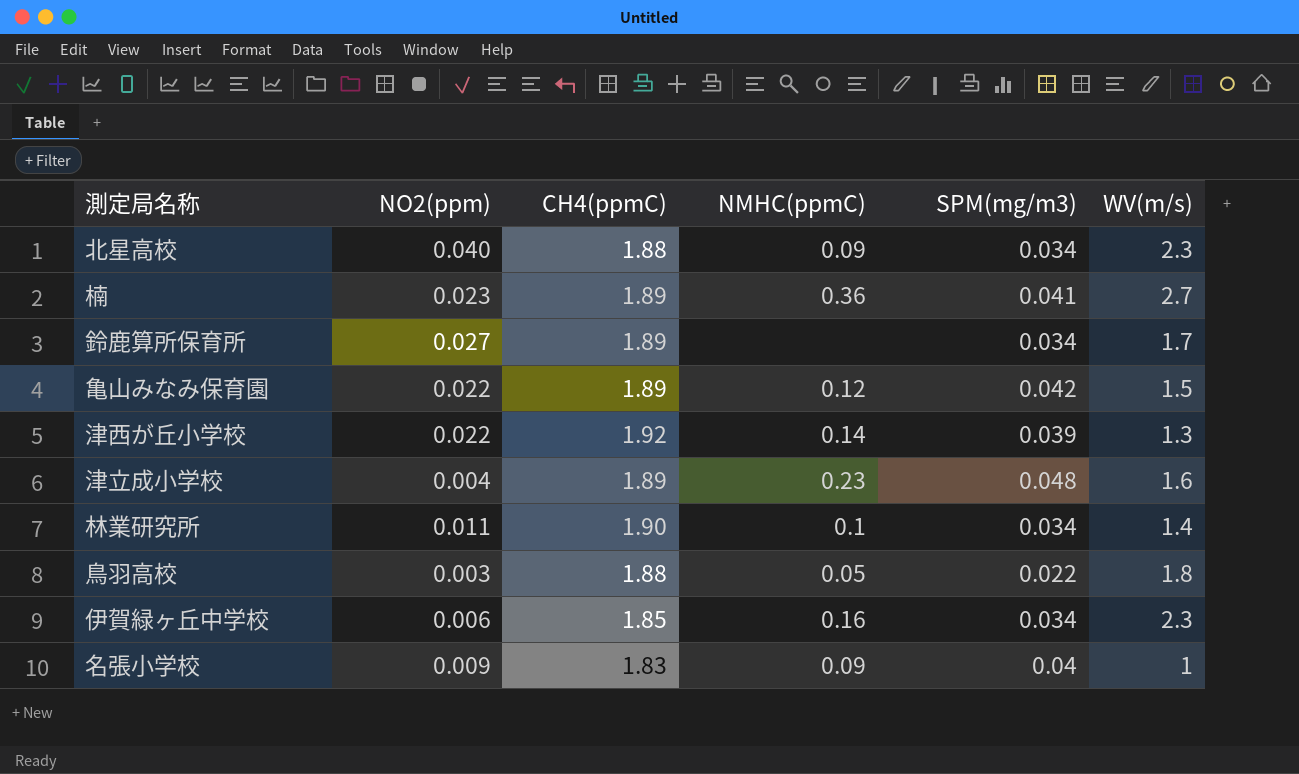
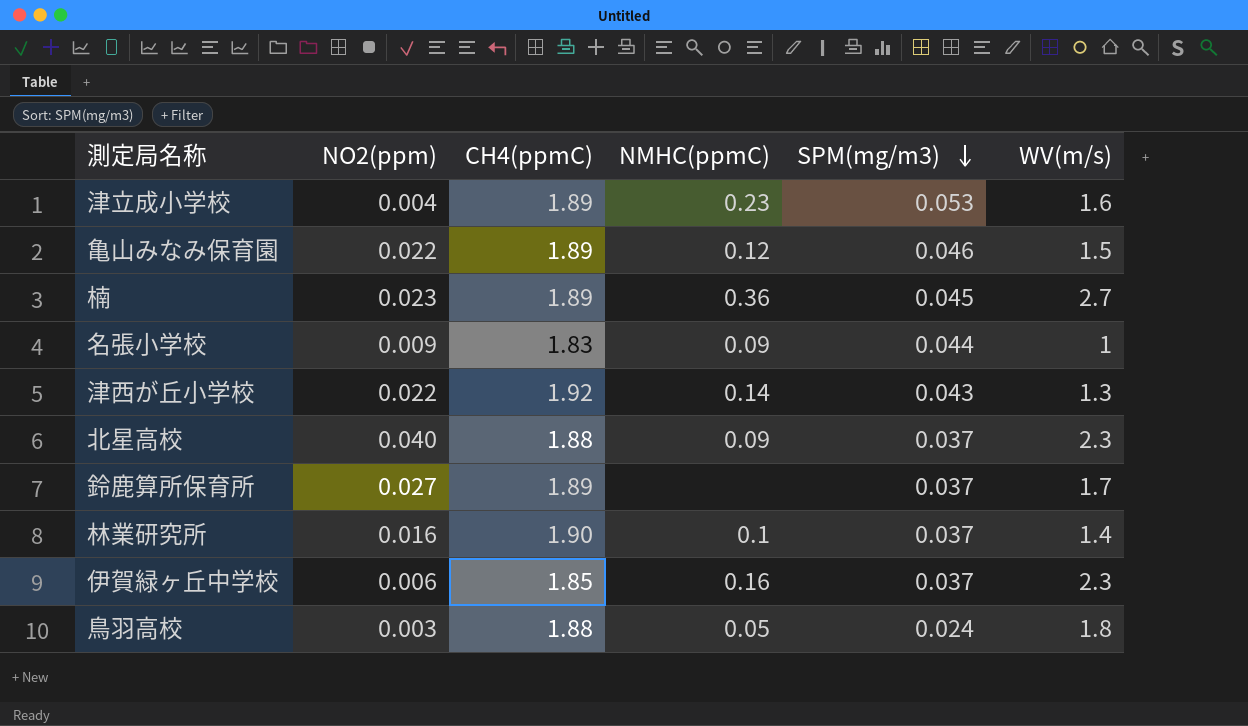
row order: none -> SPM(mg/m3) descending
津立成小学校 | SPM(mg/m3): 0.048 -> 0.053
亀山みなみ保育園 | SPM(mg/m3): 0.042 -> 0.046
楠 | SPM(mg/m3): 0.041 -> 0.045
名張小学校 | SPM(mg/m3): 0.04 -> 0.044
津西が丘小学校 | SPM(mg/m3): 0.039 -> 0.043
北星高校 | SPM(mg/m3): 0.034 -> 0.037
鈴鹿算所保育所 | SPM(mg/m3): 0.034 -> 0.037
林業研究所 | NO2(ppm): 0.011 -> 0.016
林業研究所 | SPM(mg/m3): 0.034 -> 0.037
伊賀緑ヶ丘中学校 | SPM(mg/m3): 0.034 -> 0.037
鳥羽高校 | SPM(mg/m3): 0.022 -> 0.024

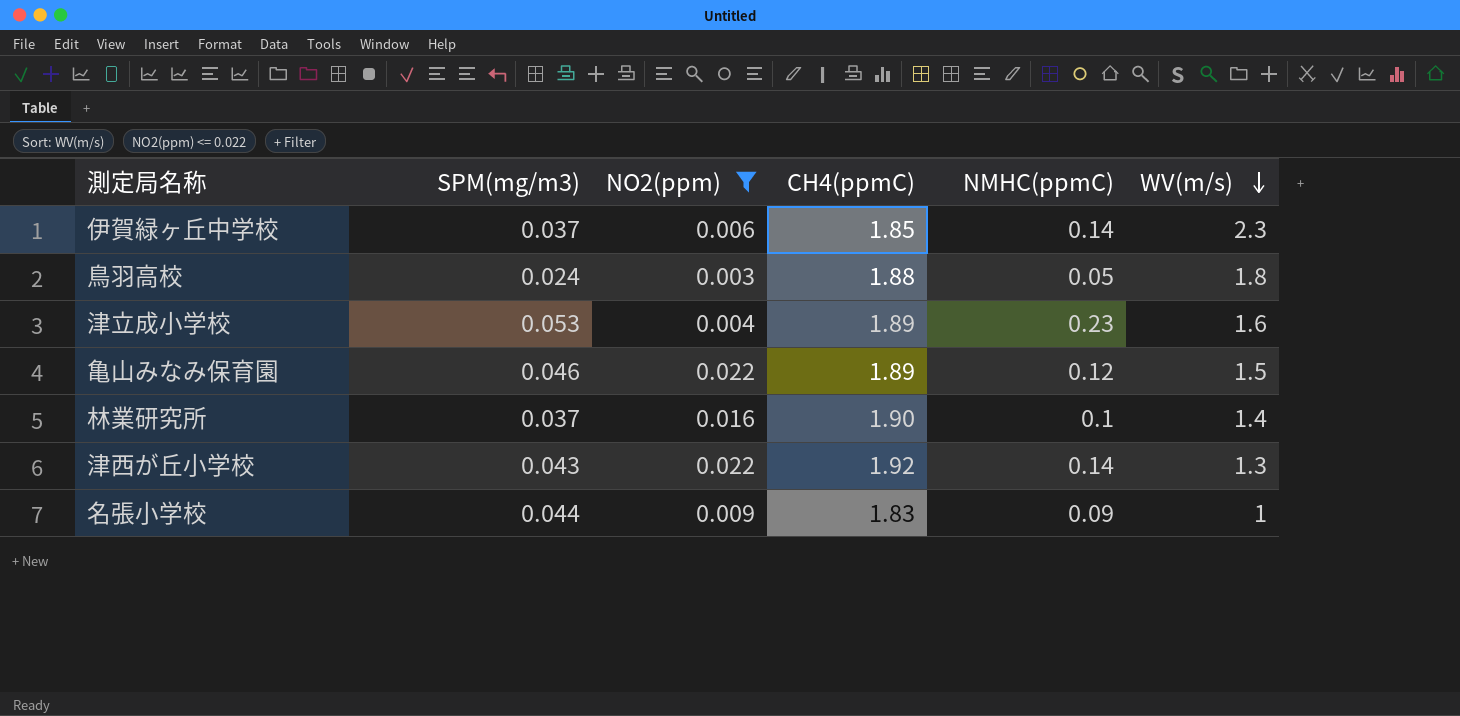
filter: none -> NO2(ppm) <= 0.022
row order: SPM(mg/m3) descending -> WV(m/s) descending
column SPM(mg/m3) | position: 5 -> 2
伊賀緑ヶ丘中学校 | NMHC(ppmC): 0.16 -> 0.14

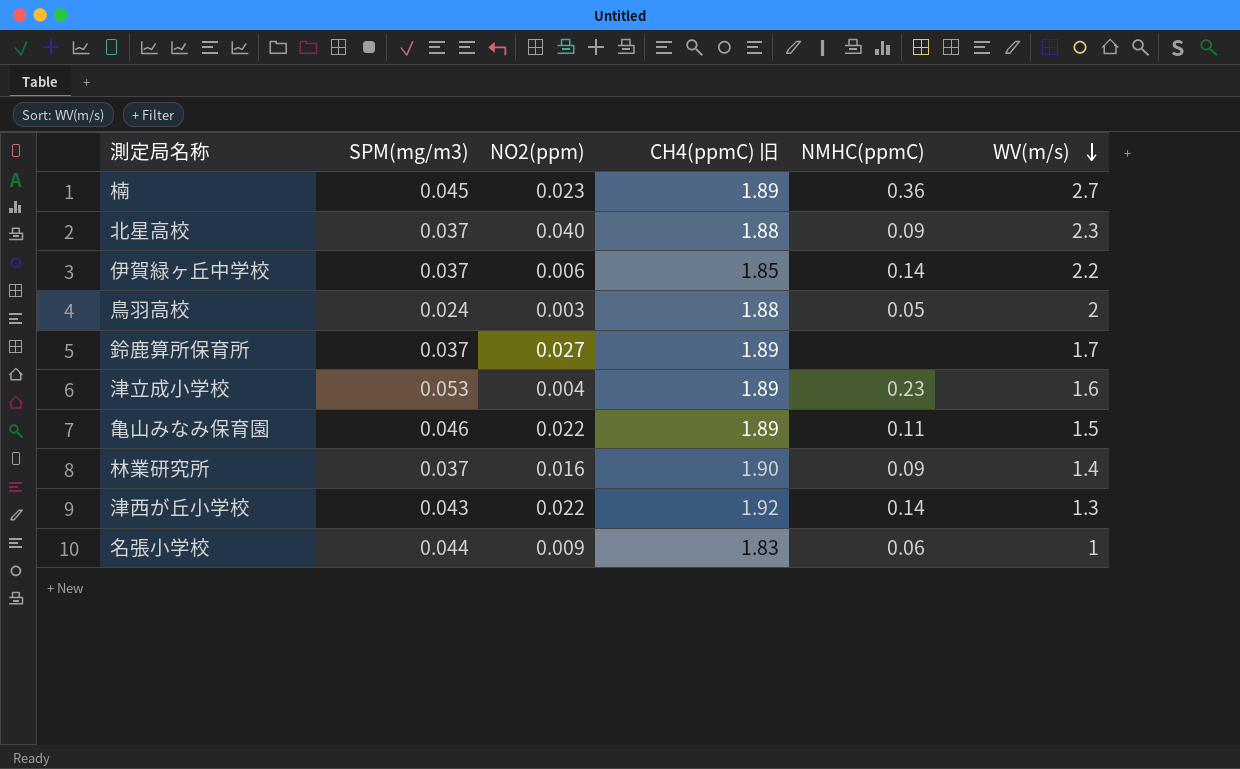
filter: NO2(ppm) <= 0.022 -> none
column name: CH4(ppmC) -> CH4(ppmC) 旧
伊賀緑ヶ丘中学校 | WV(m/s): 2.3 -> 2.2
鳥羽高校 | WV(m/s): 1.8 -> 2
亀山みなみ保育園 | NMHC(ppmC): 0.12 -> 0.11
林業研究所 | NMHC(ppmC): 0.1 -> 0.09
名張小学校 | NMHC(ppmC): 0.09 -> 0.06

